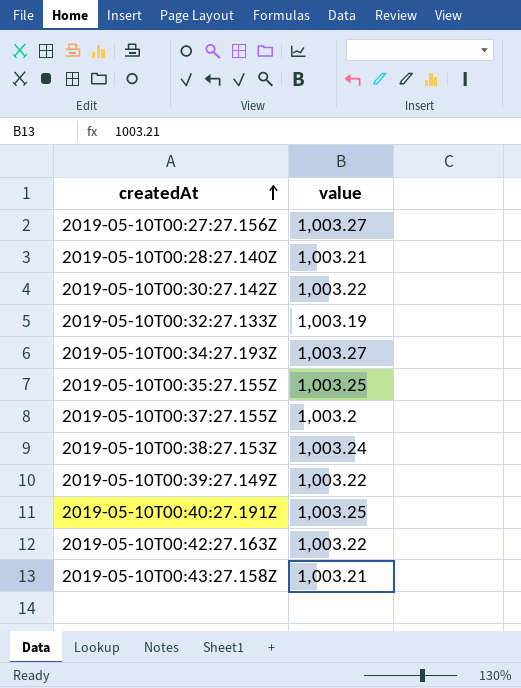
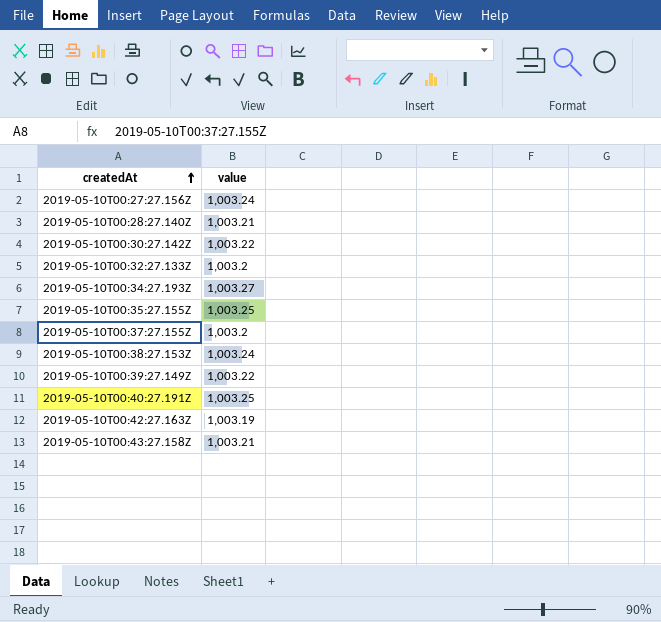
2019-05-10T00:27:27.156Z | value: 1,003.27 -> 1,003.24
2019-05-10T00:32:27.133Z | value: 1,003.19 -> 1,003.2
2019-05-10T00:42:27.163Z | value: 1,003.22 -> 1,003.19

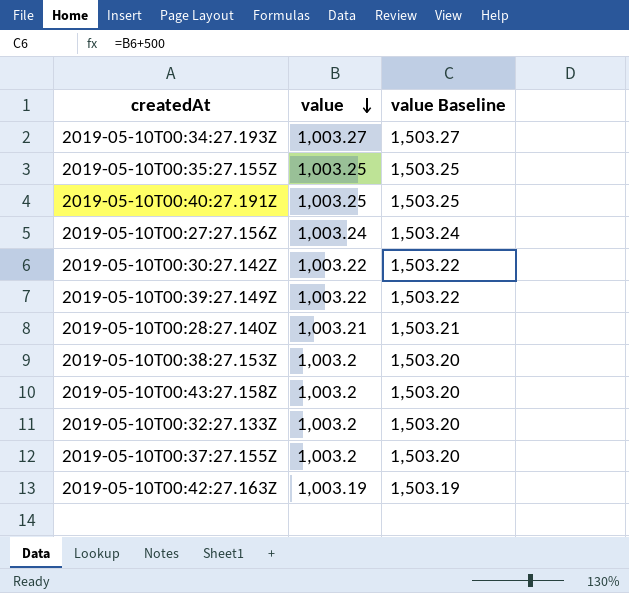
row order: createdAt ascending -> value descending
column value Baseline | formula: none -> [value] + 500
2019-05-10T00:38:27.153Z | value: 1,003.24 -> 1,003.2
2019-05-10T00:43:27.158Z | value: 1,003.21 -> 1,003.2

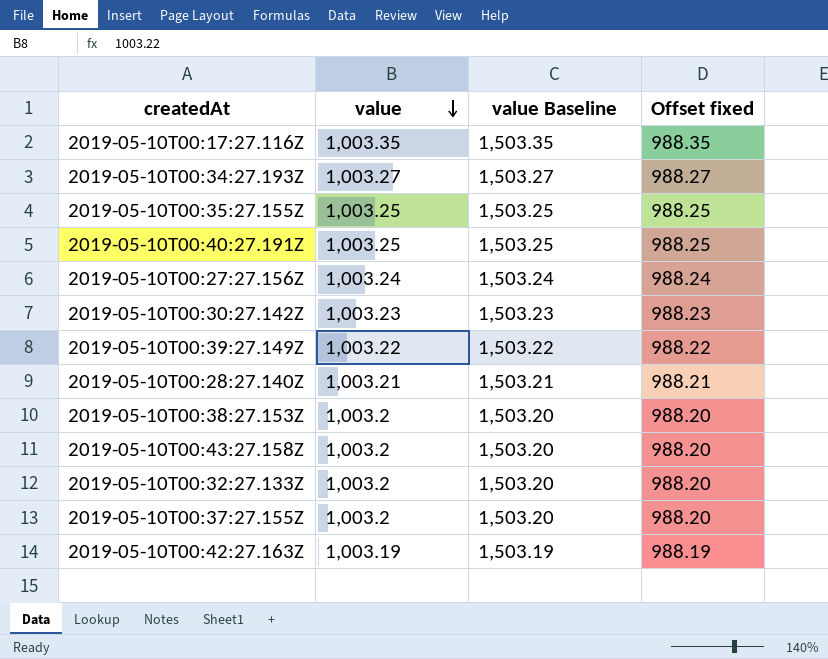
column Offset fixed | formula: none -> [value] - 15
row 2019-05-10T00:17:27.116Z: none -> 1,003.35 | 1,503.35 | 988.35
2019-05-10T00:30:27.142Z | value: 1,003.22 -> 1,003.23
2019-05-10T00:30:27.142Z | value Baseline: 1,503.22 -> 1,503.23

